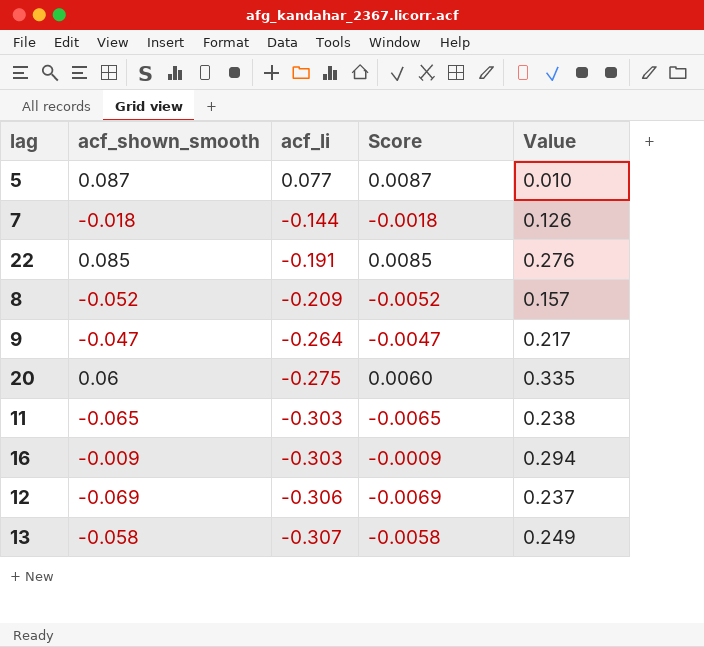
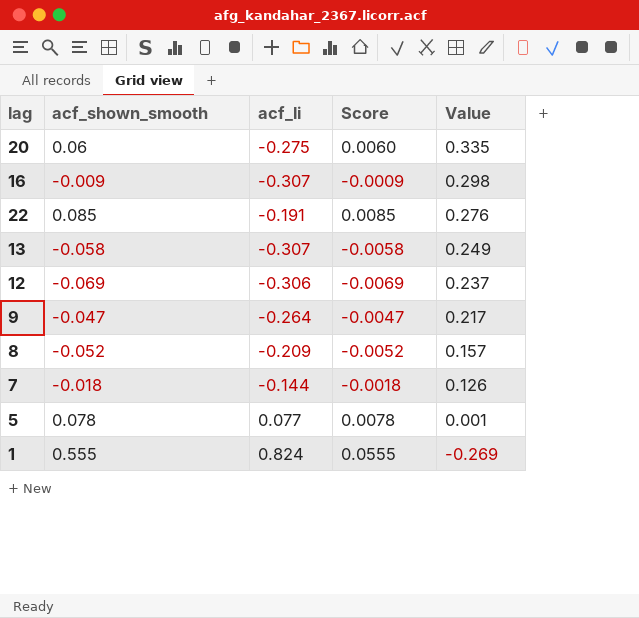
row order: acf_li descending -> Value descending
row 11: -0.065 | -0.303 | -0.0065 | 0.238 -> none
16 | acf_li: -0.303 -> -0.307
16 | Value: 0.294 -> 0.298
5 | acf_shown_smooth: 0.087 -> 0.078
5 | Score: 0.0087 -> 0.0078
5 | Value: 0.010 -> 0.001
row 1: none -> 0.555 | 0.824 | 0.0555 | -0.269

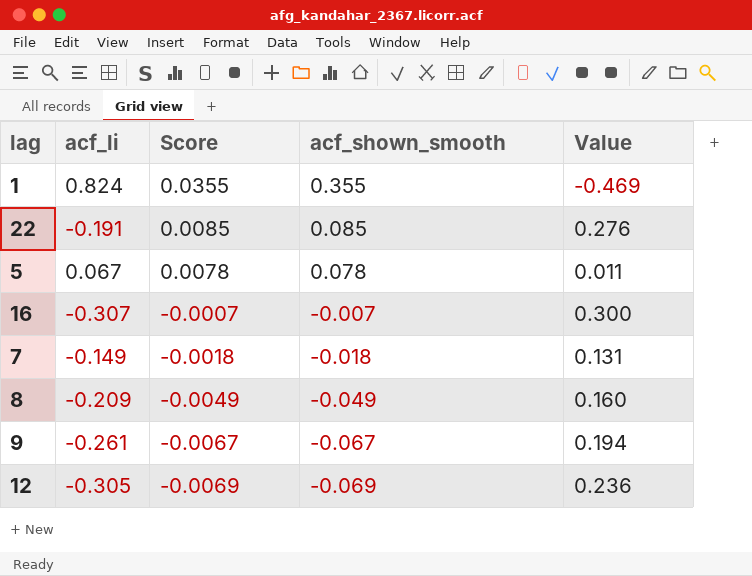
row order: Value descending -> Score descending
column acf_shown_smooth | position: 2 -> 4
row 20: 0.06 | -0.275 | 0.0060 | 0.335 -> none
row 13: -0.058 | -0.307 | -0.0058 | 0.249 -> none
1 | Score: 0.0555 -> 0.0355
1 | acf_shown_smooth: 0.555 -> 0.355
1 | Value: -0.269 -> -0.469
5 | acf_li: 0.077 -> 0.067
5 | Value: 0.001 -> 0.011
16 | Score: -0.0009 -> -0.0007
16 | acf_shown_smooth: -0.009 -> -0.007
16 | Value: 0.298 -> 0.300
7 | acf_li: -0.144 -> -0.149
7 | Value: 0.126 -> 0.131
8 | Score: -0.0052 -> -0.0049
8 | acf_shown_smooth: -0.052 -> -0.049
8 | Value: 0.157 -> 0.160
9 | acf_li: -0.264 -> -0.261
9 | Score: -0.0047 -> -0.0067
9 | acf_shown_smooth: -0.047 -> -0.067
9 | Value: 0.217 -> 0.194
12 | acf_li: -0.306 -> -0.305
12 | Value: 0.237 -> 0.236

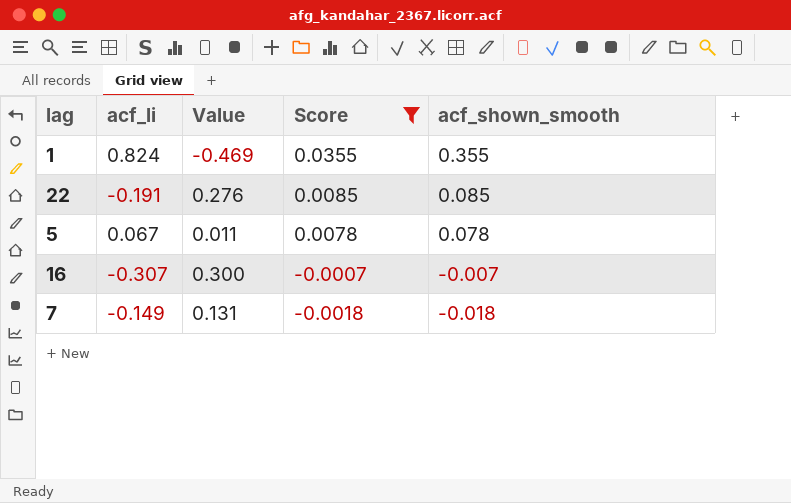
filter: none -> Score >= -0.0018
column Value | position: 5 -> 3

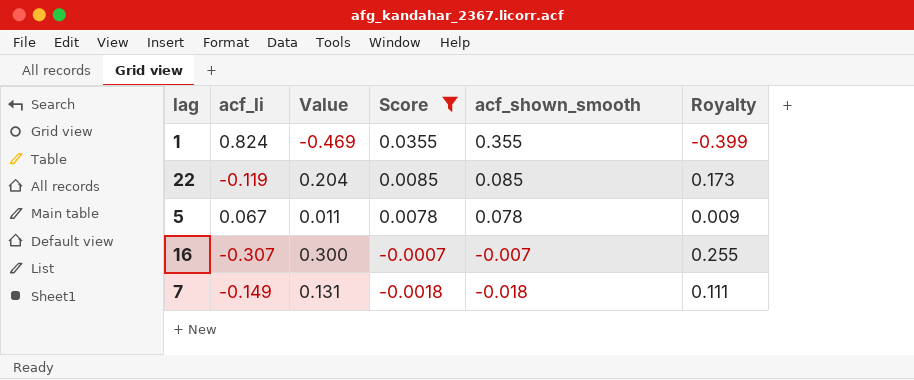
column Royalty | formula: none -> [Value] * 0.85
22 | acf_li: -0.191 -> -0.119
22 | Value: 0.276 -> 0.204

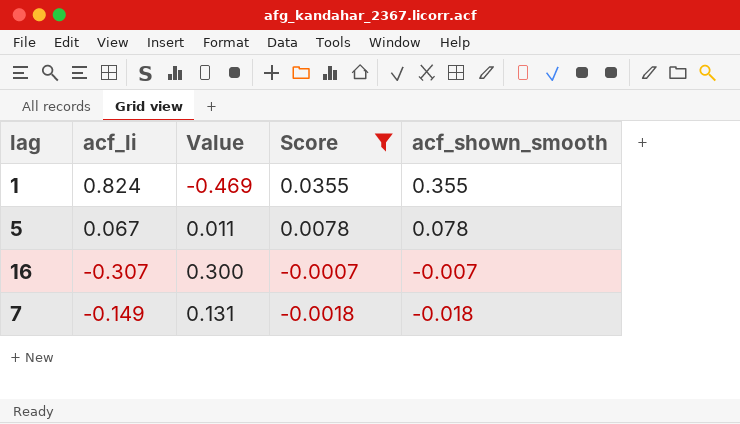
column Royalty | formula: [Value] * 0.85 -> none
row 22: -0.119 | 0.204 | 0.0085 | 0.085 | 0.173 -> none

